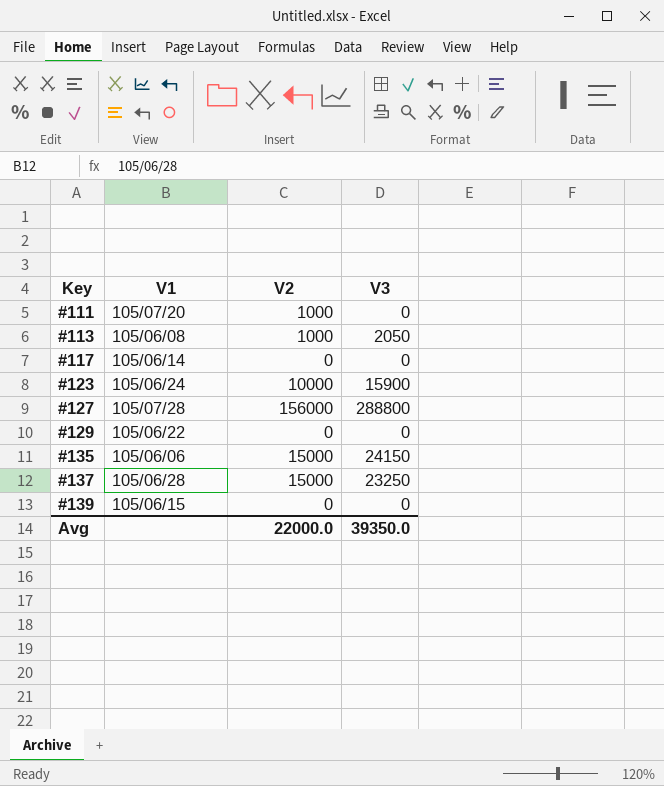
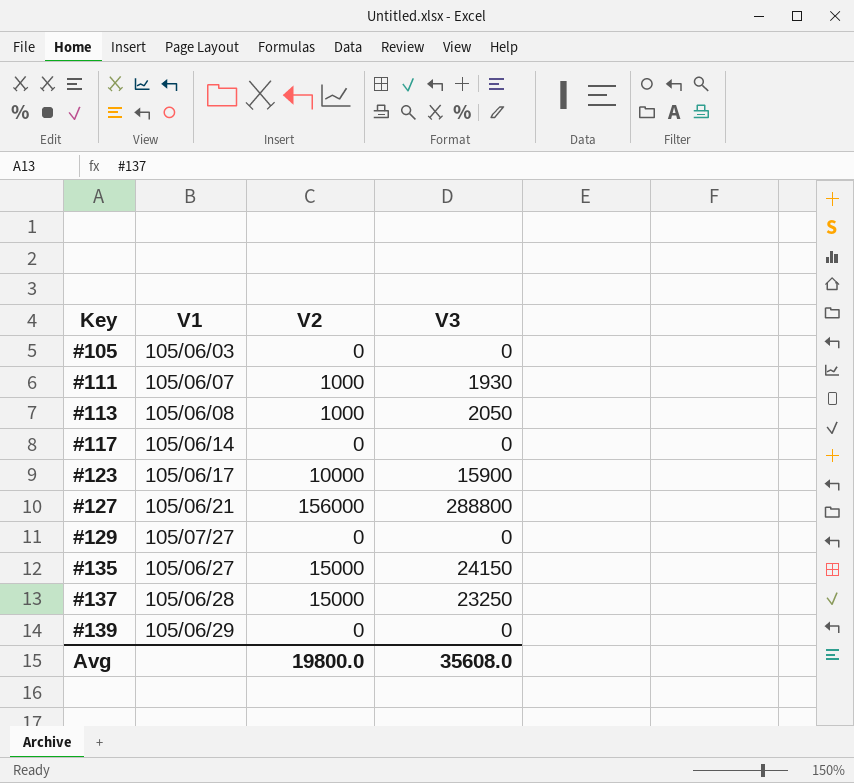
row #105: none -> 105/06/03 | 0 | 0
#111 | V1: 105/07/20 -> 105/06/07
#111 | V3: 0 -> 1930
#123 | V1: 105/06/24 -> 105/06/17
#127 | V1: 105/07/28 -> 105/06/21
#129 | V1: 105/06/22 -> 105/07/27
#135 | V1: 105/06/06 -> 105/06/27
#139 | V1: 105/06/15 -> 105/06/29
Avg | V2: 22000.0 -> 19800.0
Avg | V3: 39350.0 -> 35608.0

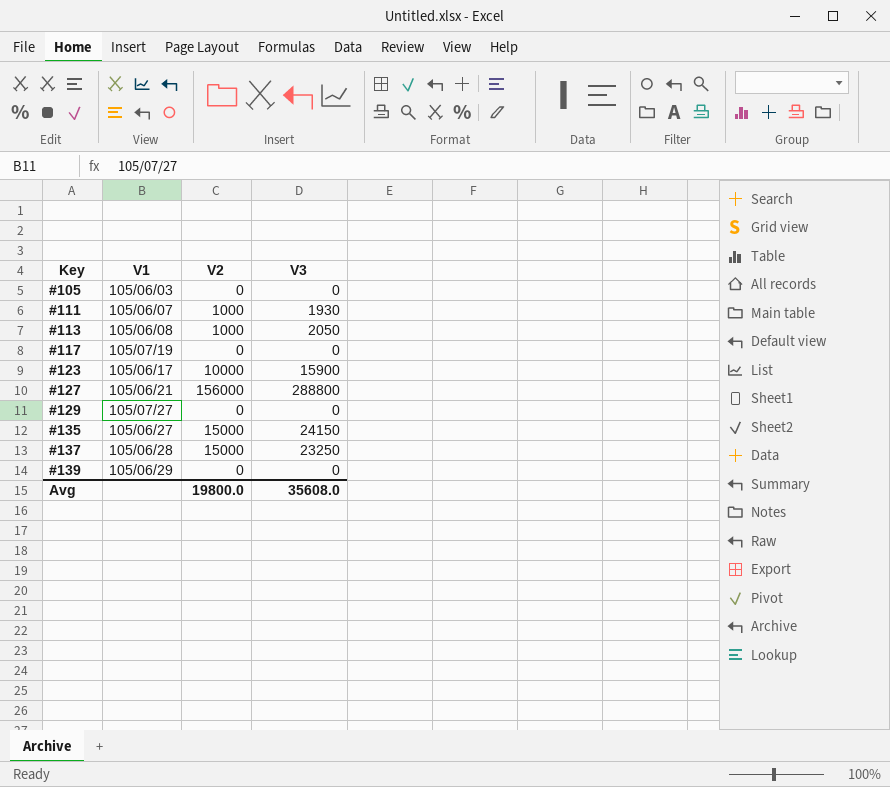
#117 | V1: 105/06/14 -> 105/07/19

